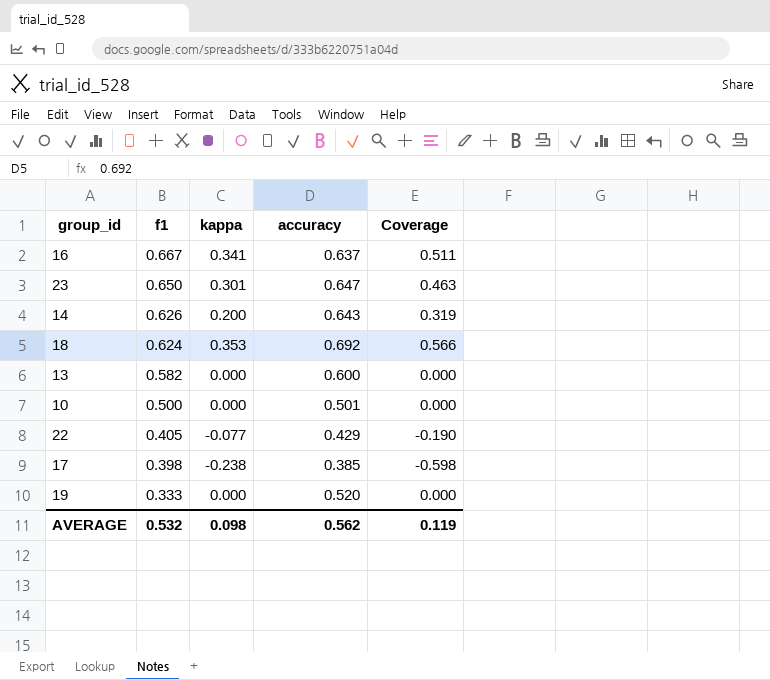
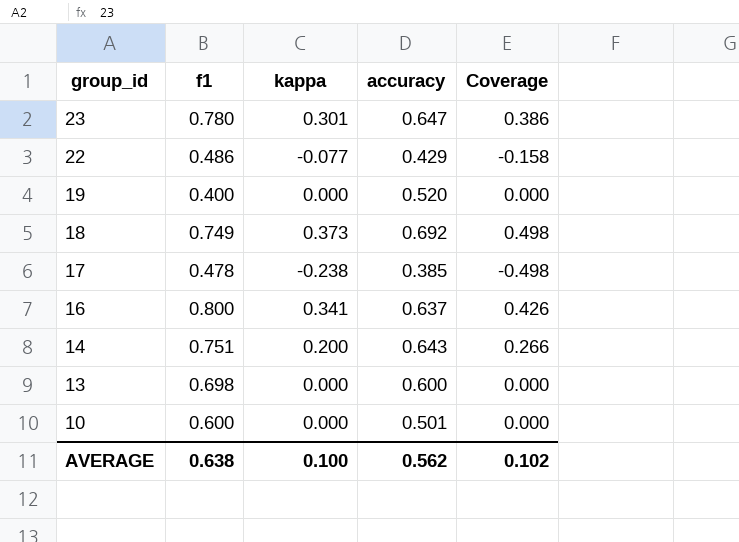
row order: f1 descending -> group_id descending
23 | f1: 0.650 -> 0.780
23 | Coverage: 0.463 -> 0.386
22 | f1: 0.405 -> 0.486
22 | Coverage: -0.190 -> -0.158
19 | f1: 0.333 -> 0.400
18 | f1: 0.624 -> 0.749
18 | kappa: 0.353 -> 0.373
18 | Coverage: 0.566 -> 0.498
17 | f1: 0.398 -> 0.478
17 | Coverage: -0.598 -> -0.498
16 | f1: 0.667 -> 0.800
16 | Coverage: 0.511 -> 0.426
14 | f1: 0.626 -> 0.751
14 | Coverage: 0.319 -> 0.266
13 | f1: 0.582 -> 0.698
10 | f1: 0.500 -> 0.600
AVERAGE | f1: 0.532 -> 0.638
AVERAGE | kappa: 0.098 -> 0.100
AVERAGE | Coverage: 0.119 -> 0.102

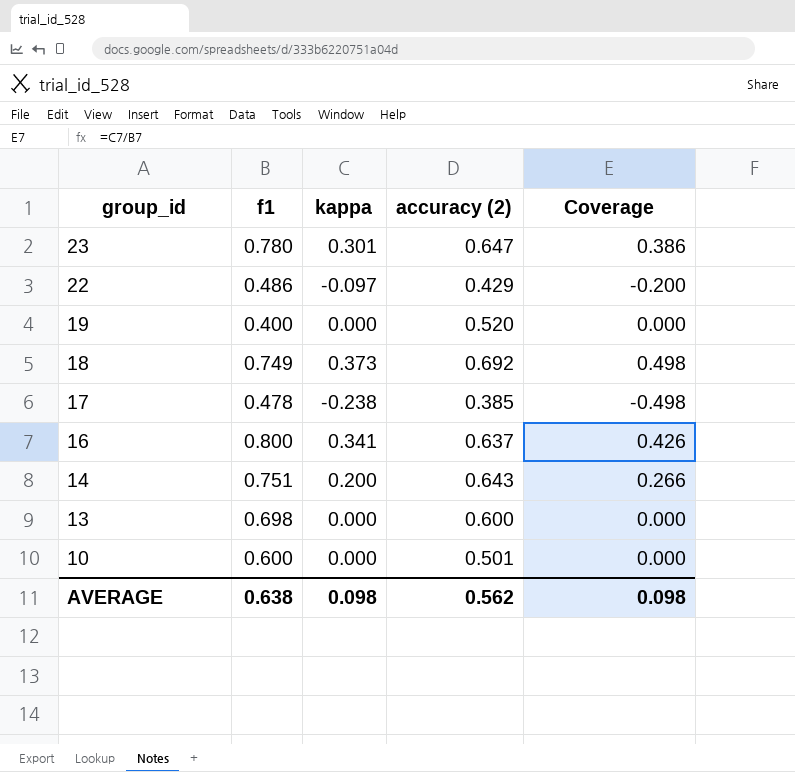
column name: accuracy -> accuracy (2)
22 | kappa: -0.077 -> -0.097
22 | Coverage: -0.158 -> -0.200
AVERAGE | kappa: 0.100 -> 0.098
AVERAGE | Coverage: 0.102 -> 0.098

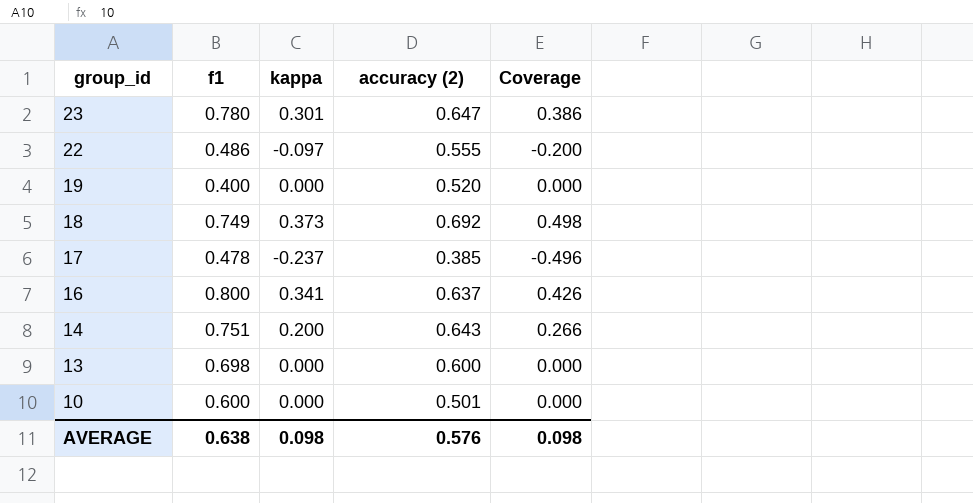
22 | accuracy (2): 0.429 -> 0.555
17 | kappa: -0.238 -> -0.237
17 | Coverage: -0.498 -> -0.496
AVERAGE | accuracy (2): 0.562 -> 0.576

